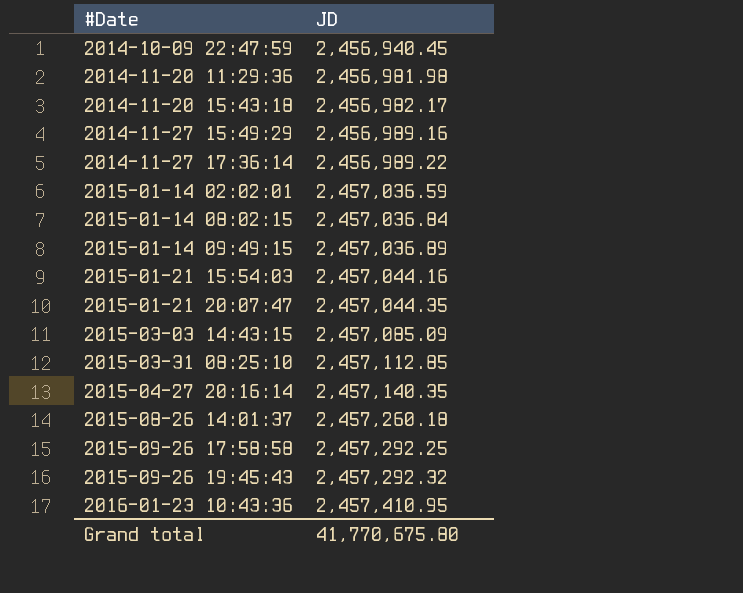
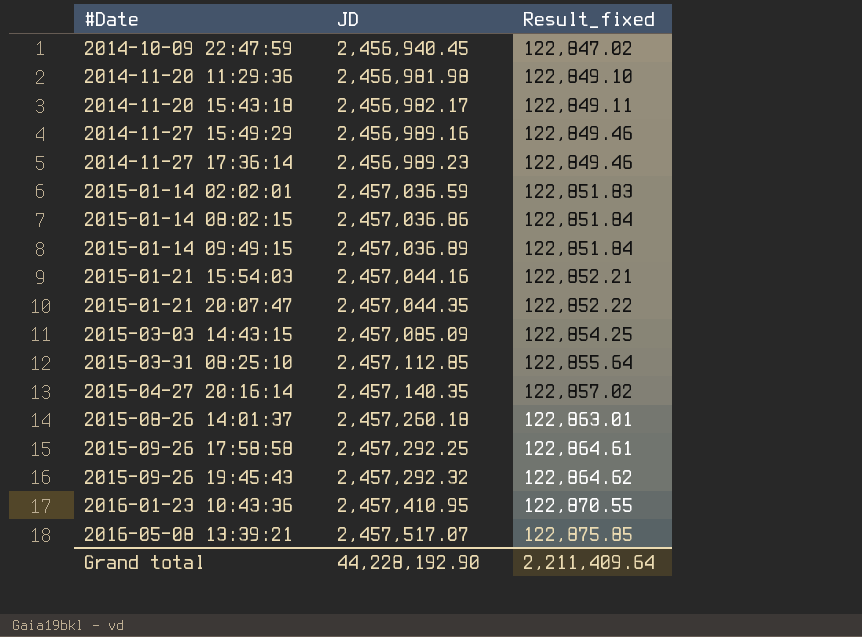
column Result_fixed | formula: none -> [JD] * 0.05
2014-11-27 17:36:14 | JD: 2,456,989.22 -> 2,456,989.23
2015-01-14 08:02:15 | JD: 2,457,036.84 -> 2,457,036.86
row 2016-05-08 13:39:21: none -> 2,457,517.07 | 122,875.85
Grand total | JD: 41,770,675.80 -> 44,228,192.90

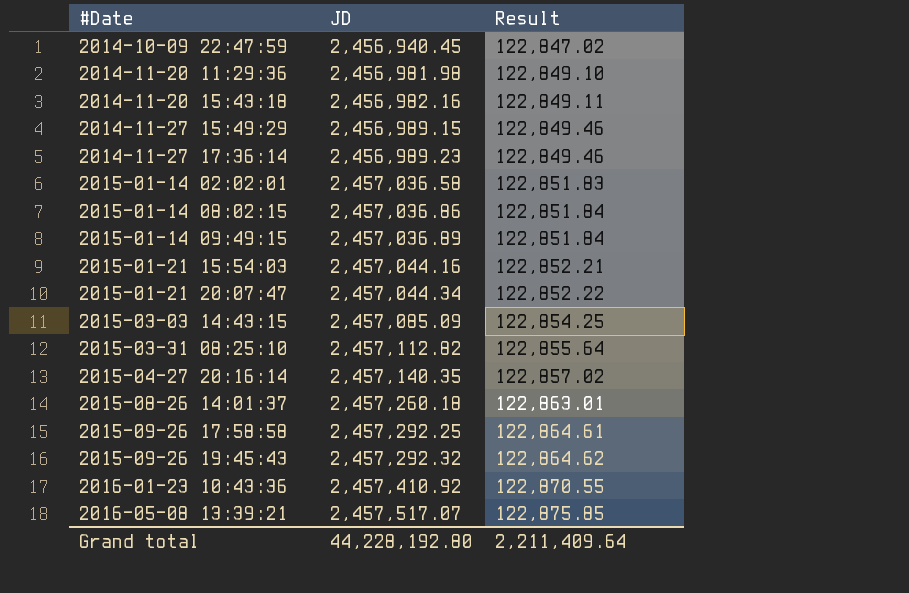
column name: Result_fixed -> Result
2014-11-20 15:43:18 | JD: 2,456,982.17 -> 2,456,982.16
2014-11-27 15:49:29 | JD: 2,456,989.16 -> 2,456,989.15
2015-01-14 02:02:01 | JD: 2,457,036.59 -> 2,457,036.58
2015-01-21 20:07:47 | JD: 2,457,044.35 -> 2,457,044.34
2015-03-31 08:25:10 | JD: 2,457,112.85 -> 2,457,112.82
2016-01-23 10:43:36 | JD: 2,457,410.95 -> 2,457,410.92
Grand total | JD: 44,228,192.90 -> 44,228,192.80

